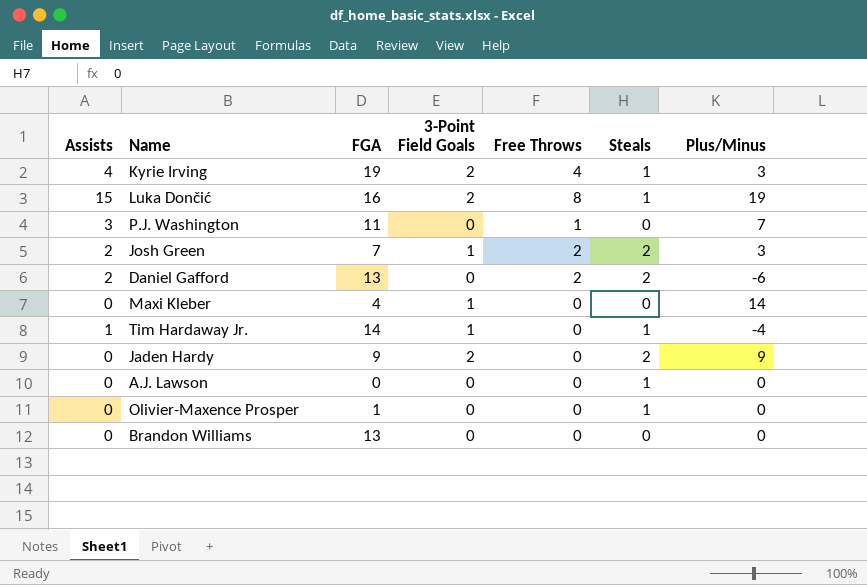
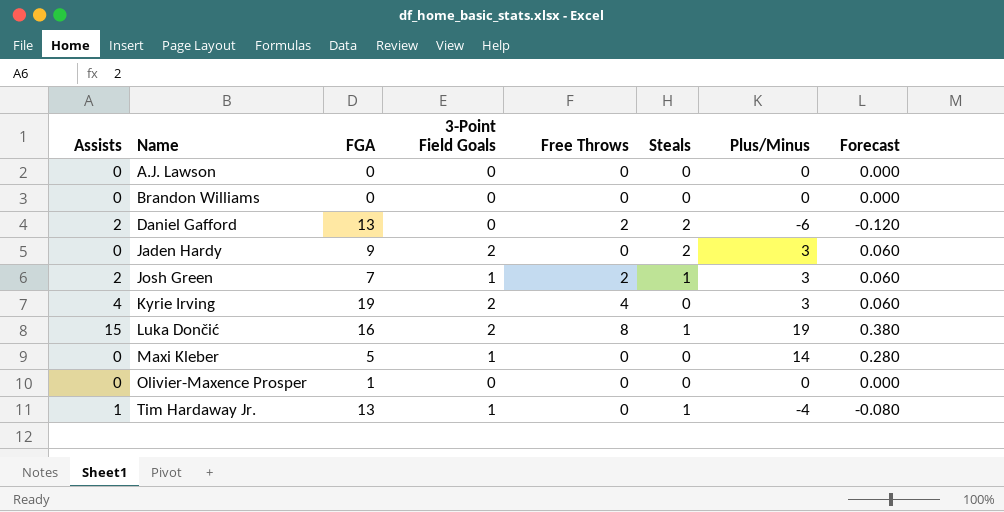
row order: none -> Name ascending
column Forecast | formula: none -> [Plus/Minus] * 0.02
row P.J. Washington: 3 | 11 | 0 | 1 | 0 | 7 -> none
A.J. Lawson | Steals: 1 -> 0
Brandon Williams | FGA: 13 -> 0
Jaden Hardy | Plus/Minus: 9 -> 3
Josh Green | Steals: 2 -> 1
Kyrie Irving | Steals: 1 -> 0
Maxi Kleber | FGA: 4 -> 5
Olivier-Maxence Prosper | Steals: 1 -> 0
Tim Hardaway Jr. | FGA: 14 -> 13

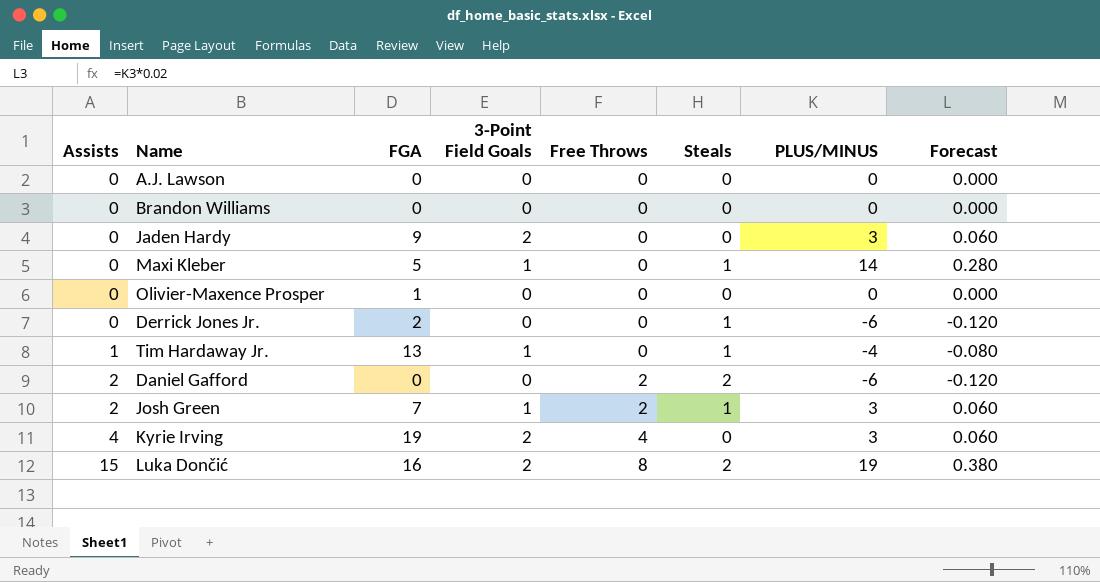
row order: Name ascending -> Assists ascending
column name: Plus/Minus -> PLUS/MINUS
Jaden Hardy | Steals: 2 -> 0
Maxi Kleber | Steals: 0 -> 1
row Derrick Jones Jr.: none -> 0 | 2 | 0 | 0 | 1 | -6 | -0.120
Daniel Gafford | FGA: 13 -> 0
Luka Dončić | Steals: 1 -> 2

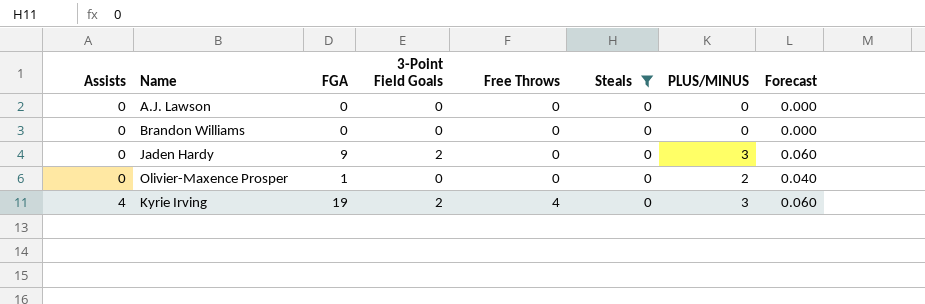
filter: none -> Steals = 0
Olivier-Maxence Prosper | PLUS/MINUS: 0 -> 2
Olivier-Maxence Prosper | Forecast: 0.000 -> 0.040

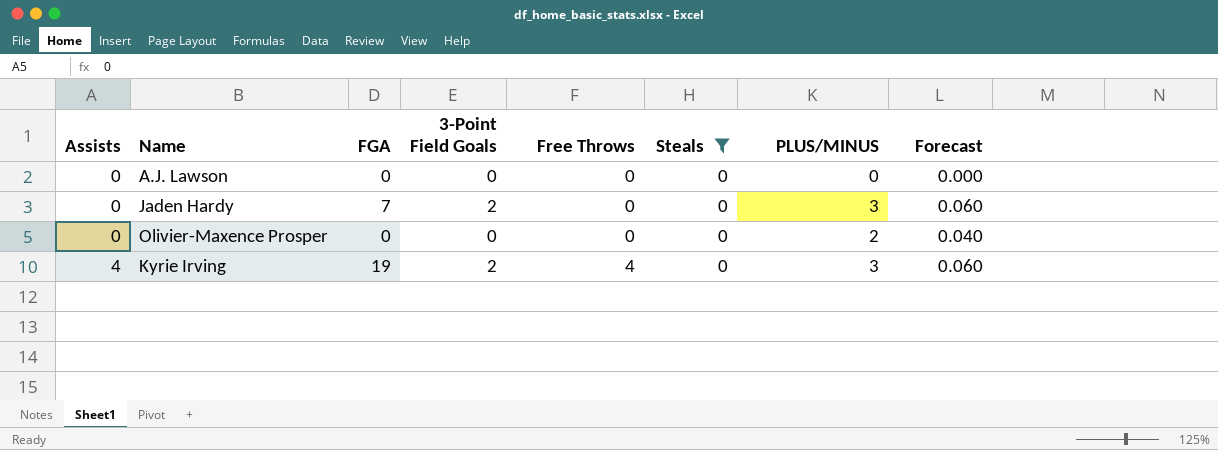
row Brandon Williams: 0 | 0 | 0 | 0 | 0 | 0 | 0.000 -> none
Jaden Hardy | FGA: 9 -> 7
Olivier-Maxence Prosper | FGA: 1 -> 0

